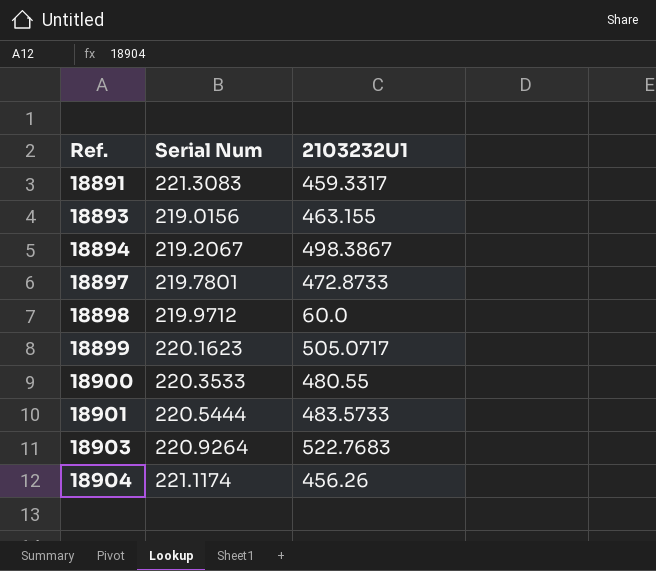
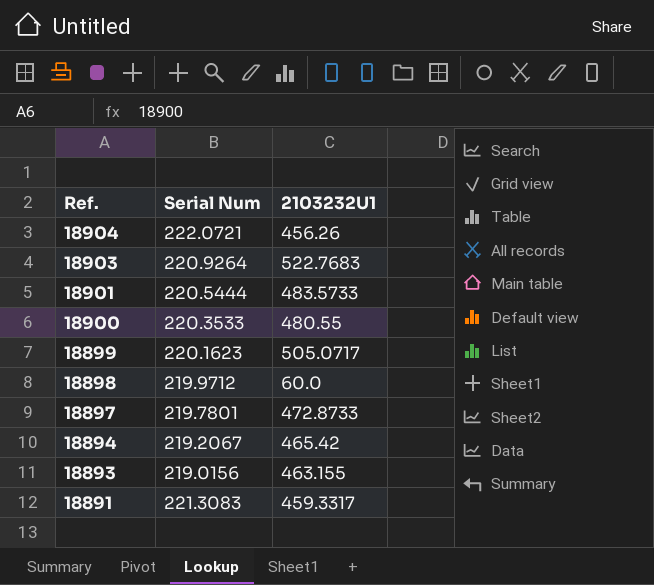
row order: Ref. ascending -> Ref. descending
18904 | Serial Num: 221.1174 -> 222.0721
18894 | 2103232U1: 498.3867 -> 465.42

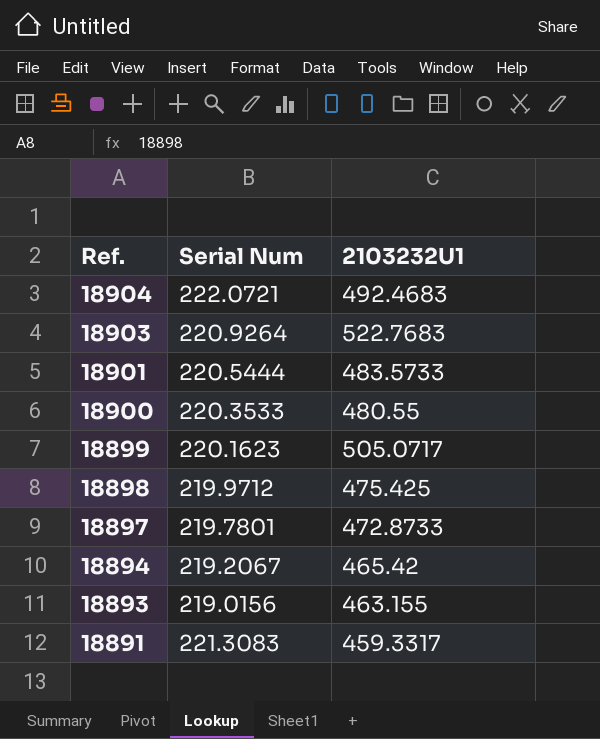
18904 | 2103232U1: 456.26 -> 492.4683
18898 | 2103232U1: 60.0 -> 475.425

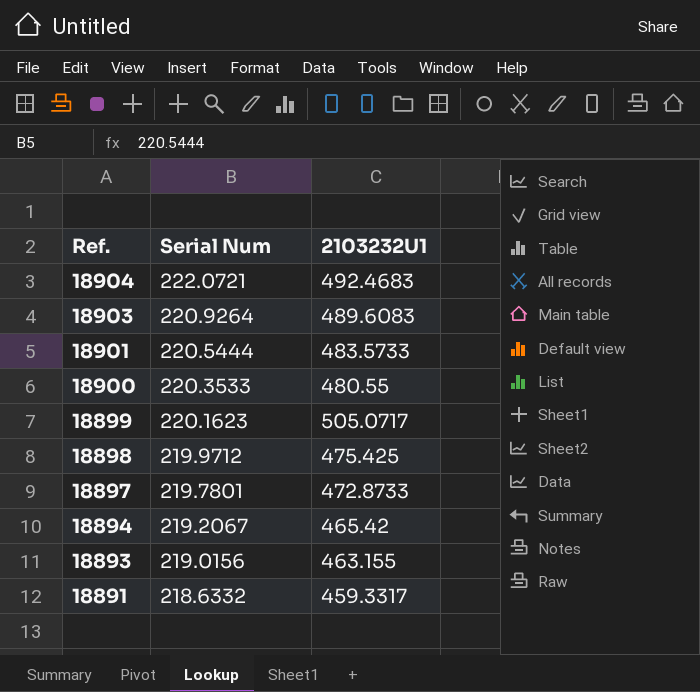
18903 | 2103232U1: 522.7683 -> 489.6083
18891 | Serial Num: 221.3083 -> 218.6332

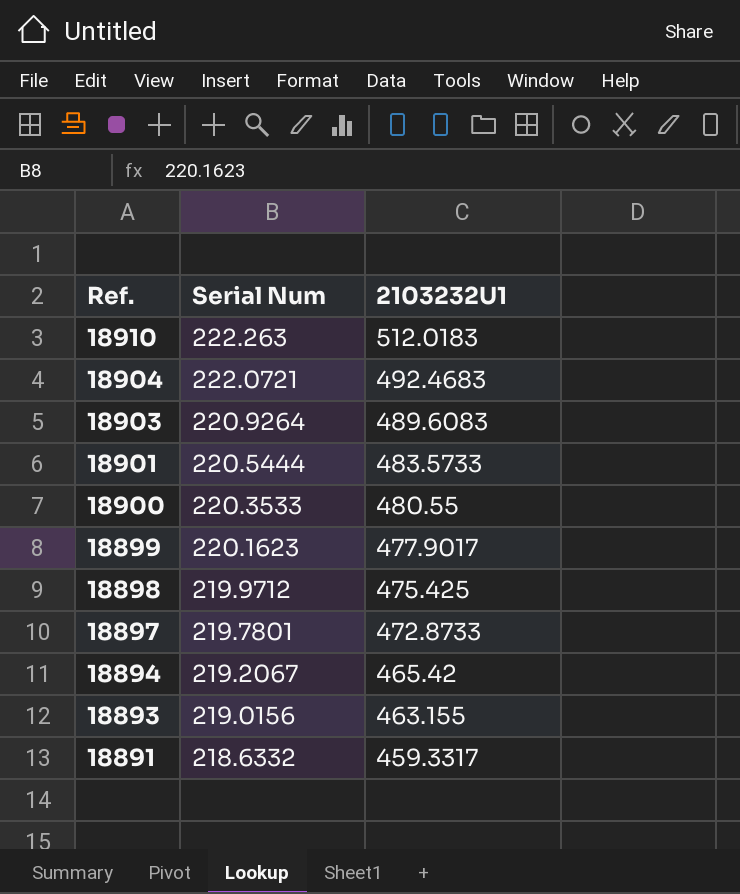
row 18910: none -> 222.263 | 512.0183
18899 | 2103232U1: 505.0717 -> 477.9017

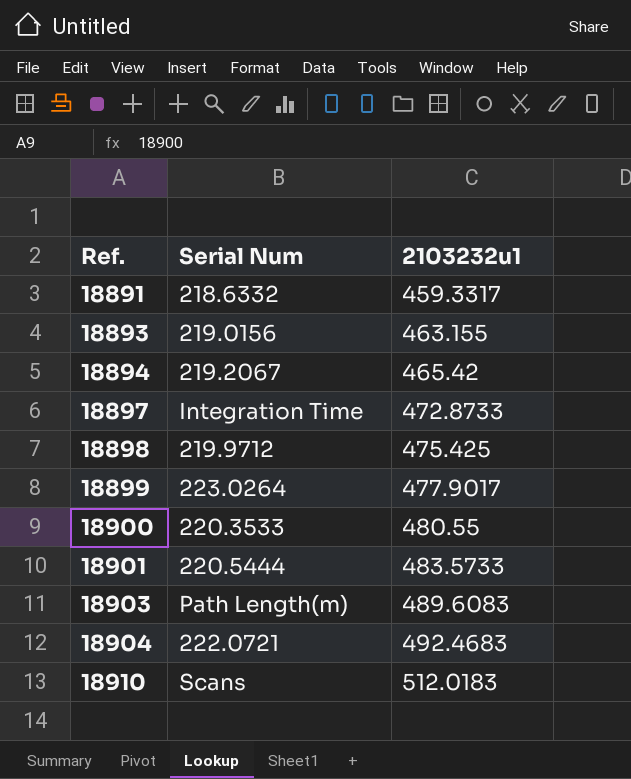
row order: Ref. descending -> Ref. ascending
column name: 2103232U1 -> 2103232u1
18897 | Serial Num: 219.7801 -> Integration Time
18899 | Serial Num: 220.1623 -> 223.0264
18903 | Serial Num: 220.9264 -> Path Length(m)
18910 | Serial Num: 222.263 -> Scans

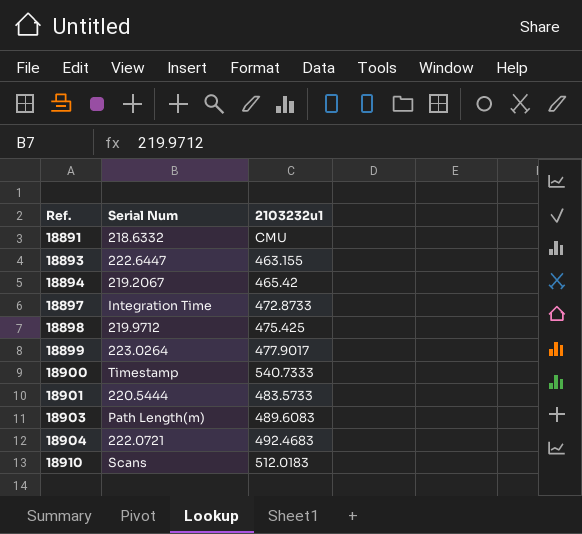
18891 | 2103232u1: 459.3317 -> CMU
18893 | Serial Num: 219.0156 -> 222.6447
18900 | Serial Num: 220.3533 -> Timestamp
18900 | 2103232u1: 480.55 -> 540.7333

